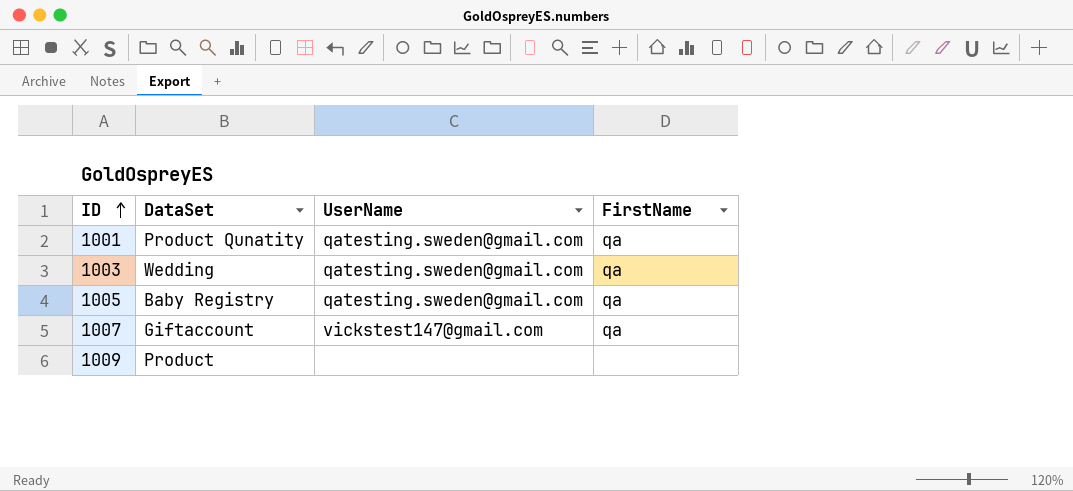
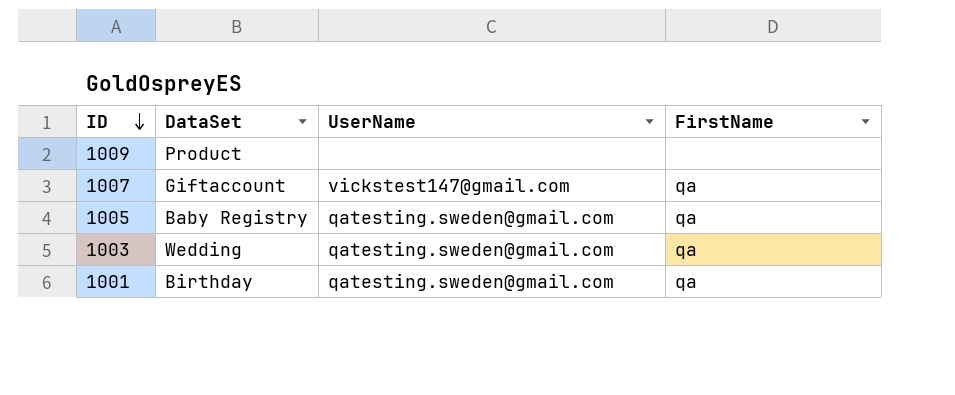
row order: ID ascending -> ID descending
1001 | DataSet: Product Qunatity -> Birthday

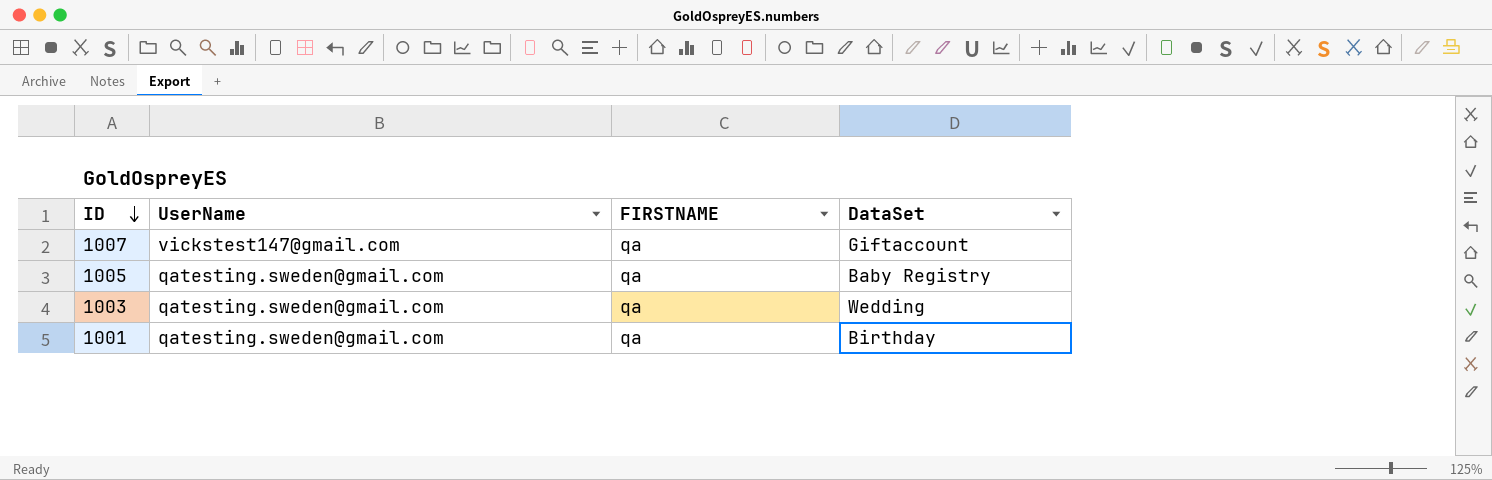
column name: FirstName -> FIRSTNAME
column DataSet | position: 2 -> 4
row 1009: Product | none | none -> none

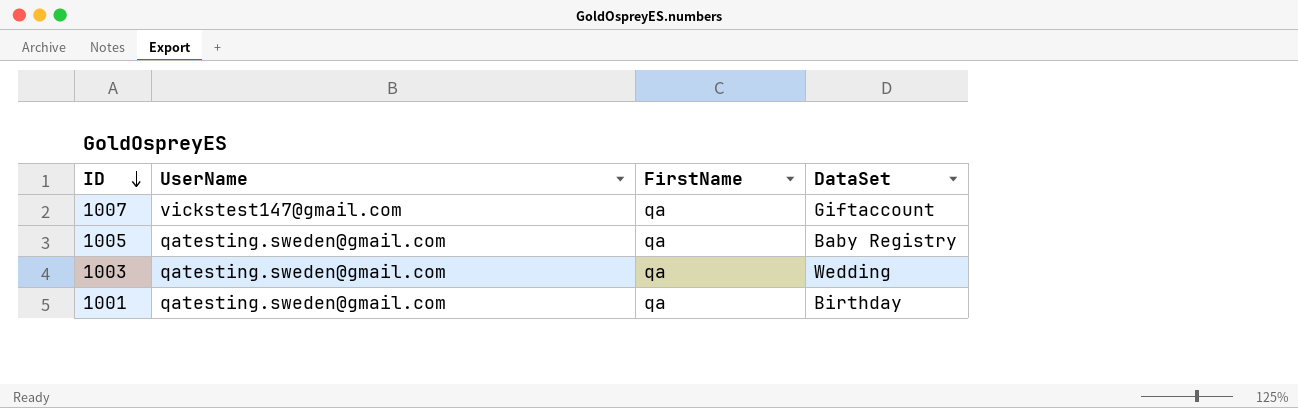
column name: FIRSTNAME -> FirstName

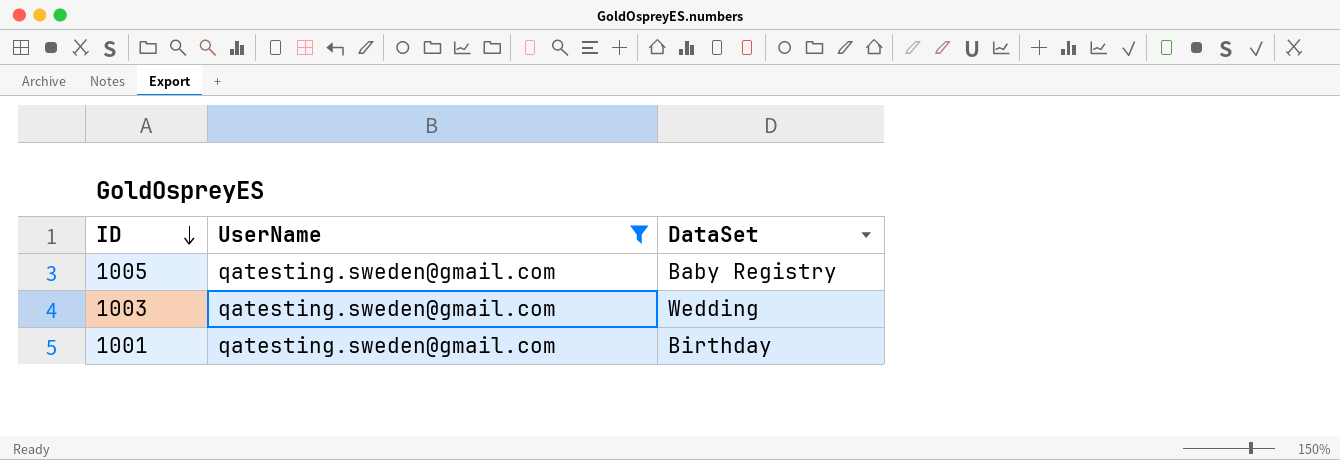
filter: none -> UserName = qatesting.sweden@gmail.com
column FirstName | position: 3 -> none

